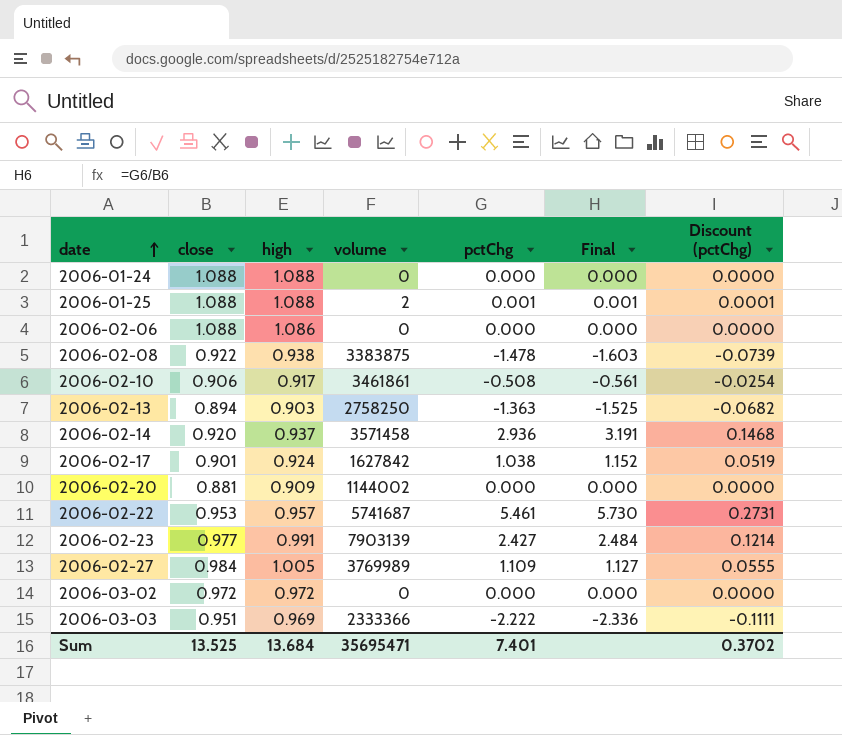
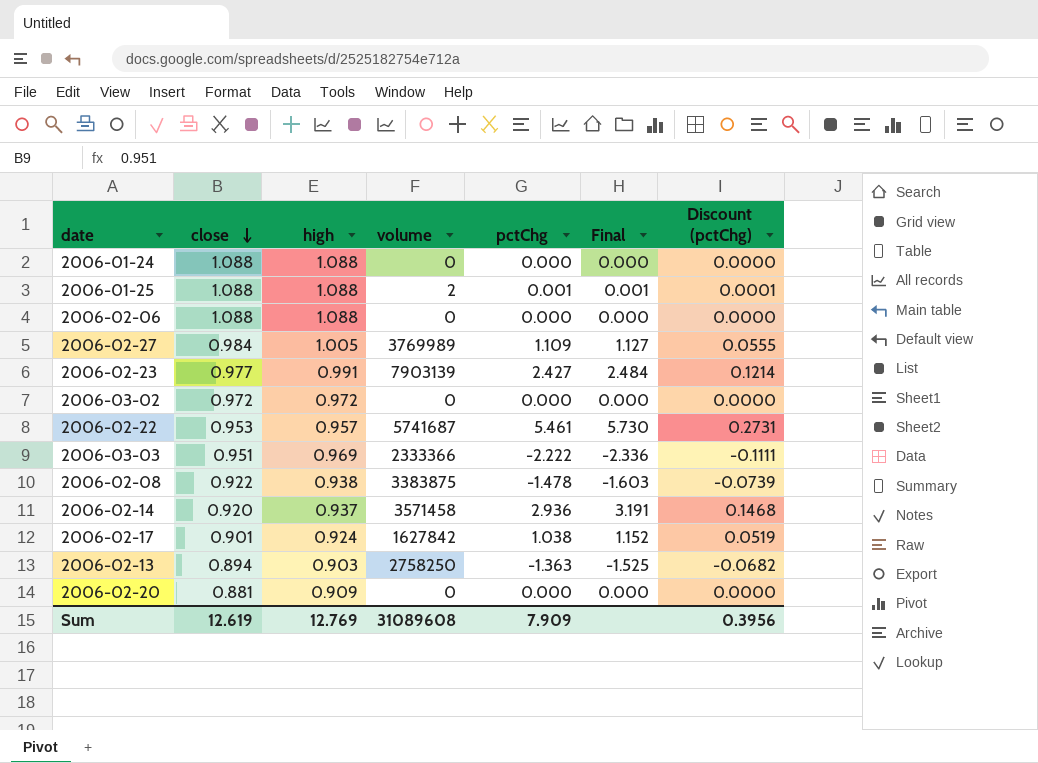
row order: date ascending -> close descending
row 2006-02-10: 0.906 | 0.917 | 3461861 | -0.508 | -0.561 | -0.0254 -> none
2006-02-06 | high: 1.086 -> 1.088
2006-02-20 | volume: 1144002 -> 0
Sum | close: 13.525 -> 12.619
Sum | high: 13.684 -> 12.769
Sum | volume: 35695471 -> 31089608
Sum | pctChg: 7.401 -> 7.909
Sum | Discount (pctChg): 0.3702 -> 0.3956

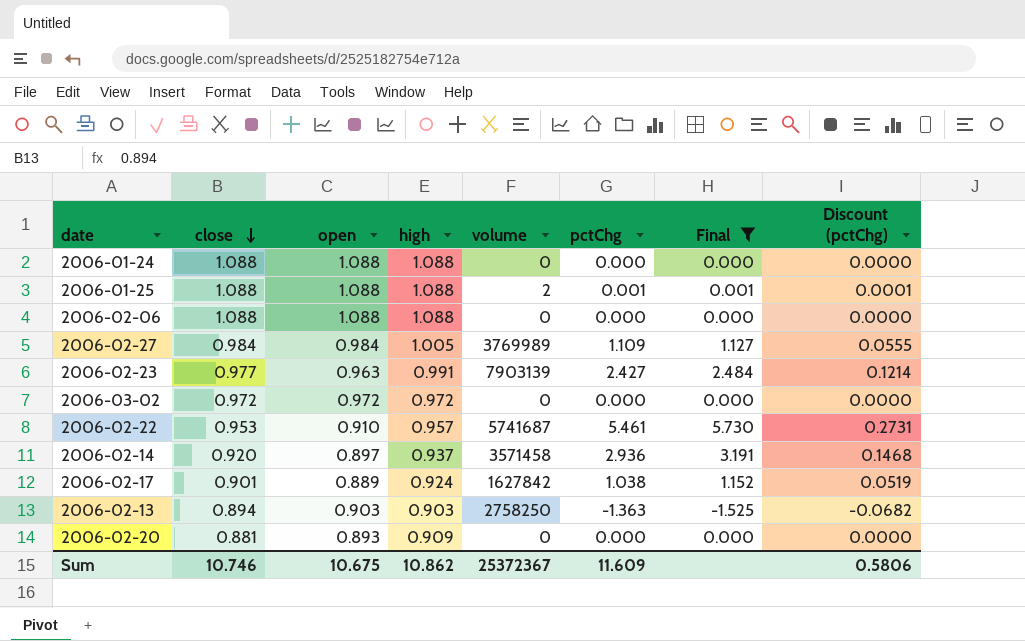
filter: none -> Final >= -1.525
column open | position: none -> 3
Sum | close: 12.619 -> 10.746
Sum | high: 12.769 -> 10.862
Sum | volume: 31089608 -> 25372367
Sum | pctChg: 7.909 -> 11.609
Sum | Discount (pctChg): 0.3956 -> 0.5806

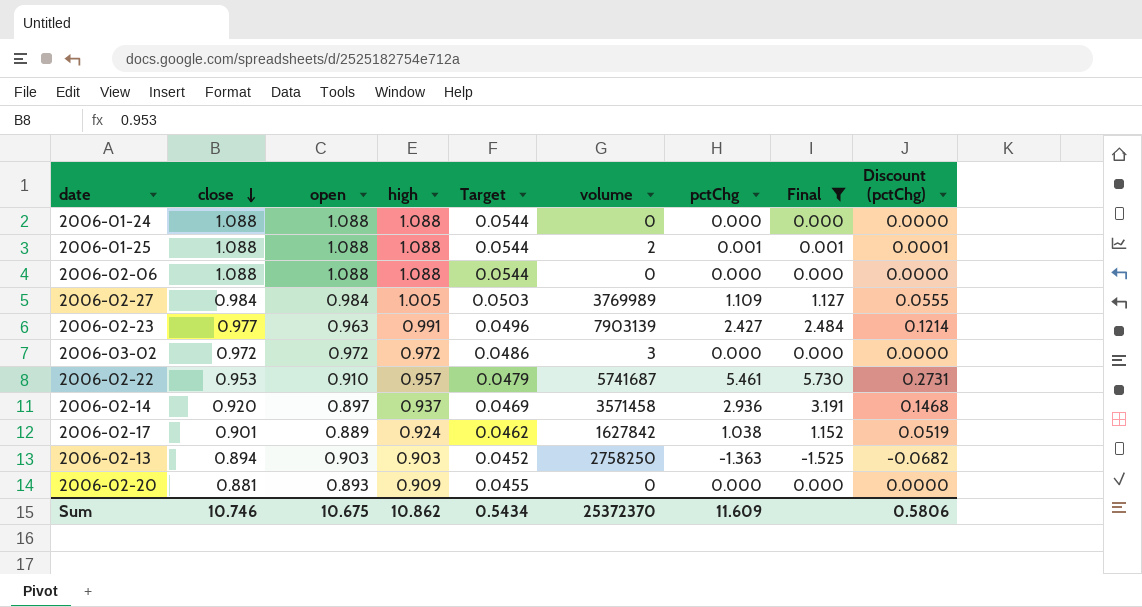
column Target | formula: none -> [high] * 0.05
2006-03-02 | volume: 0 -> 3
Sum | volume: 25372367 -> 25372370

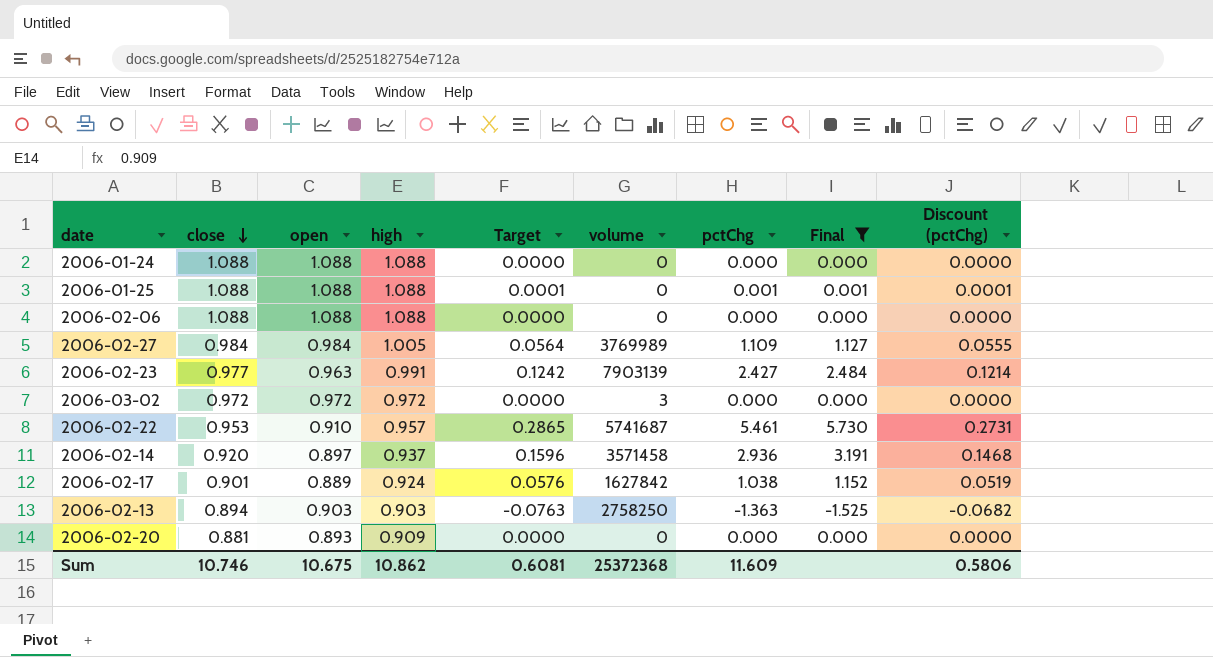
column Target | formula: [high] * 0.05 -> [Final] * 0.05
2006-01-25 | volume: 2 -> 0
Sum | Target: 0.5434 -> 0.6081
Sum | volume: 25372370 -> 25372368

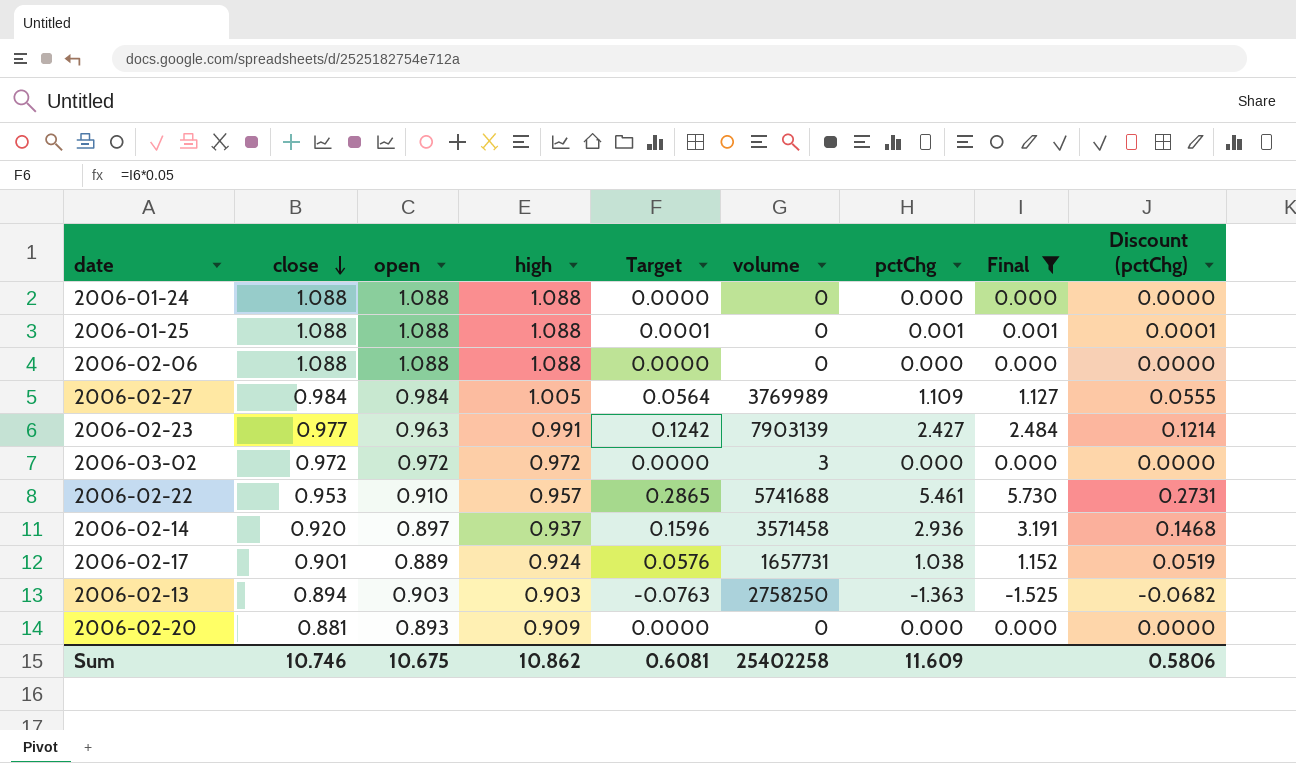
2006-02-22 | volume: 5741687 -> 5741688
2006-02-17 | volume: 1627842 -> 1657731
Sum | volume: 25372368 -> 25402258

